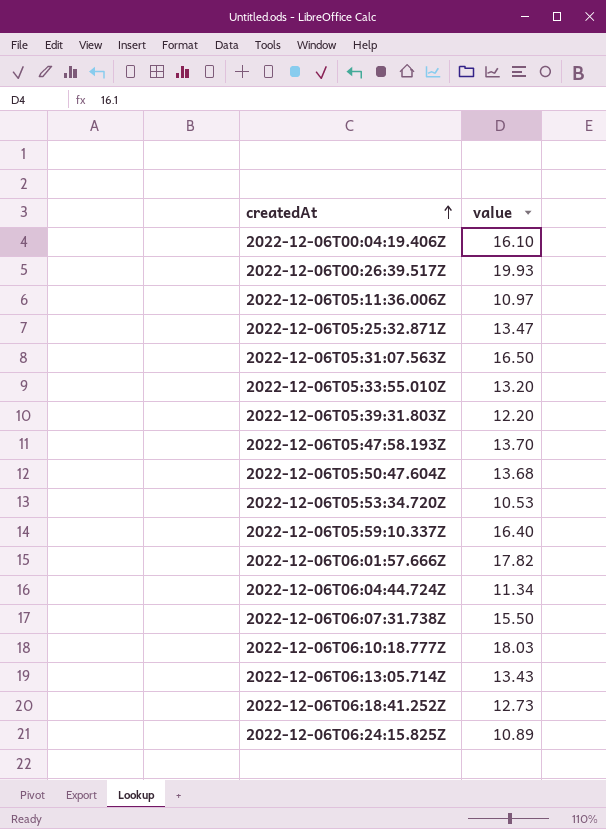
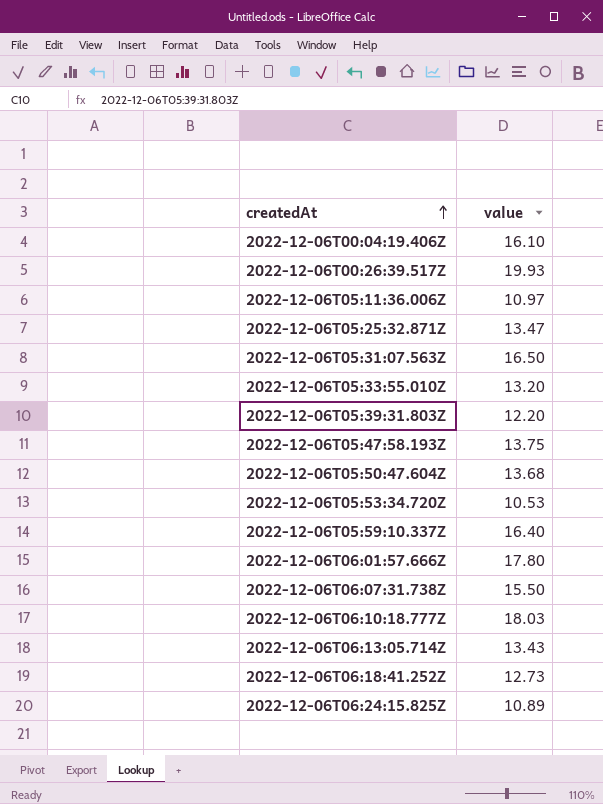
row 2022-12-06T06:04:44.724Z: 11.34 -> none
2022-12-06T05:47:58.193Z | value: 13.70 -> 13.75
2022-12-06T06:01:57.666Z | value: 17.82 -> 17.80

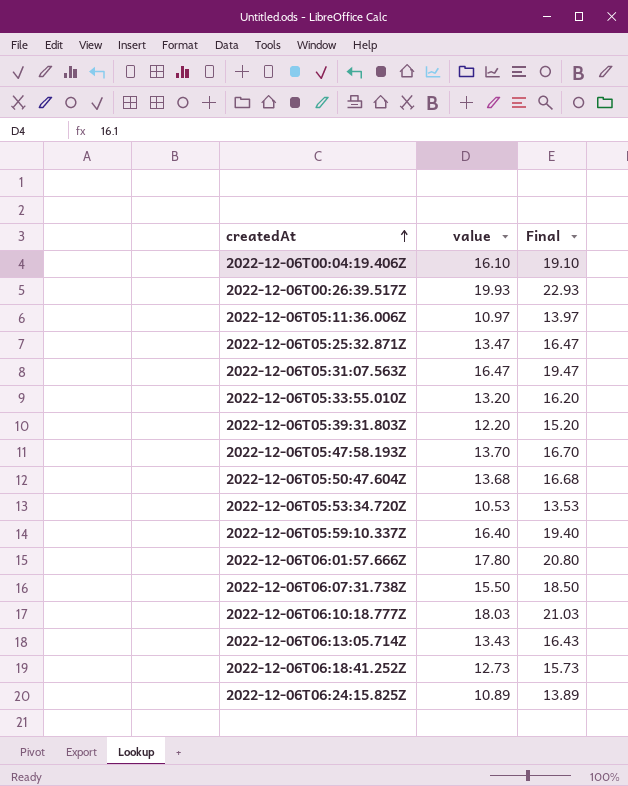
column Final | formula: none -> [value] + 3
2022-12-06T05:31:07.563Z | value: 16.50 -> 16.47
2022-12-06T05:47:58.193Z | value: 13.75 -> 13.70

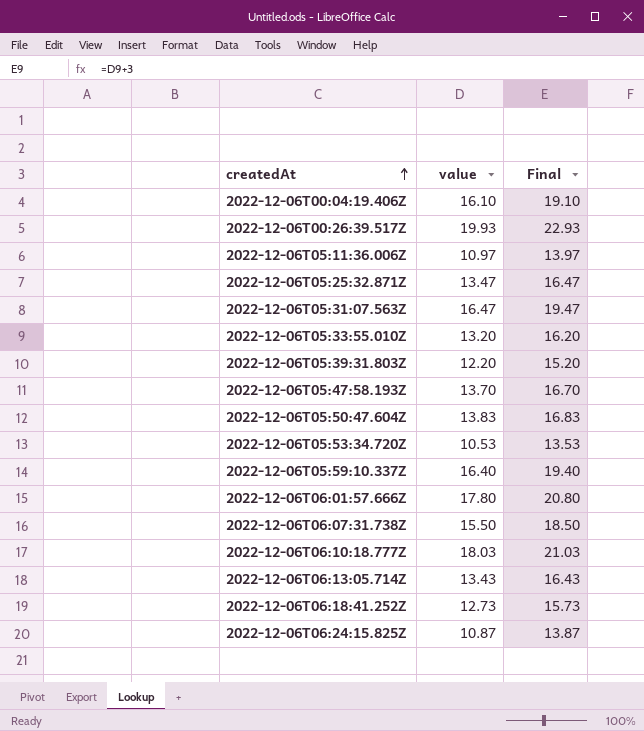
2022-12-06T05:50:47.604Z | value: 13.68 -> 13.83
2022-12-06T05:50:47.604Z | Final: 16.68 -> 16.83
2022-12-06T06:24:15.825Z | value: 10.89 -> 10.87
2022-12-06T06:24:15.825Z | Final: 13.89 -> 13.87

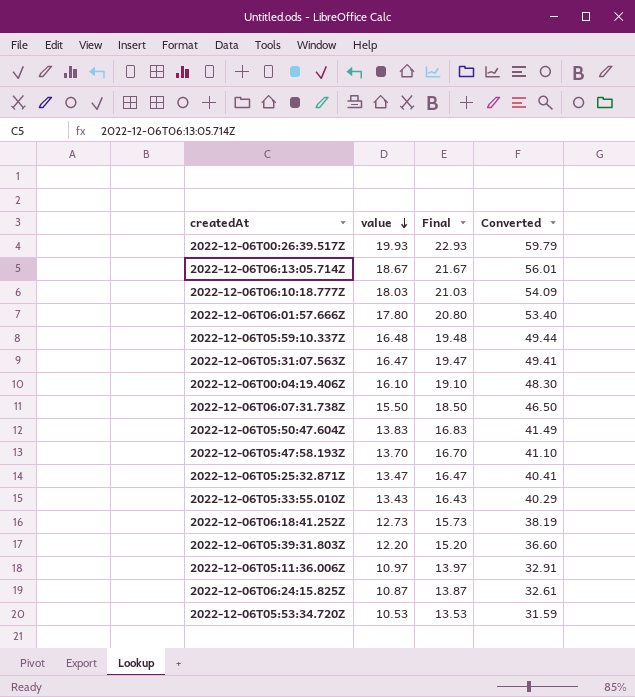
row order: createdAt ascending -> value descending
column Converted | formula: none -> [value] * 3
2022-12-06T06:13:05.714Z | value: 13.43 -> 18.67
2022-12-06T06:13:05.714Z | Final: 16.43 -> 21.67
2022-12-06T05:59:10.337Z | value: 16.40 -> 16.48
2022-12-06T05:59:10.337Z | Final: 19.40 -> 19.48
2022-12-06T05:33:55.010Z | value: 13.20 -> 13.43
2022-12-06T05:33:55.010Z | Final: 16.20 -> 16.43

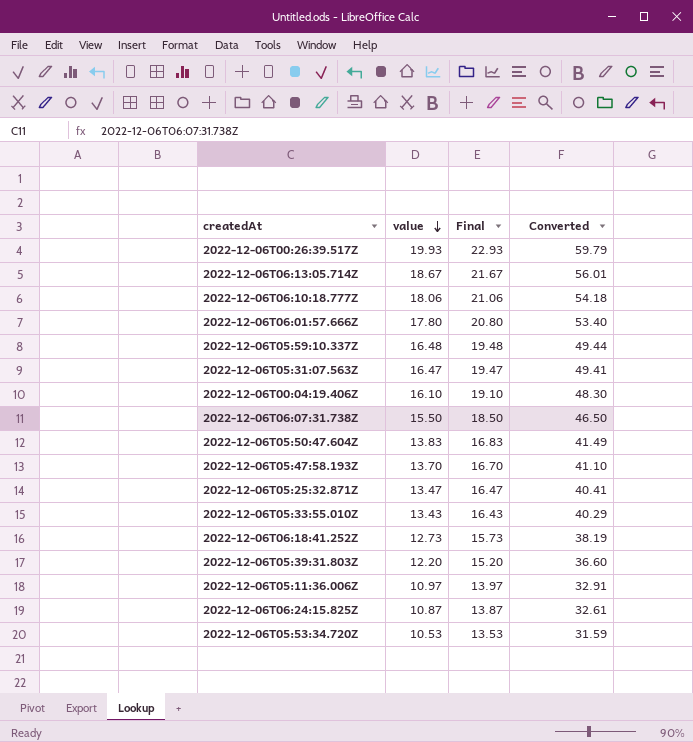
2022-12-06T06:10:18.777Z | value: 18.03 -> 18.06
2022-12-06T06:10:18.777Z | Final: 21.03 -> 21.06
2022-12-06T06:10:18.777Z | Converted: 54.09 -> 54.18

